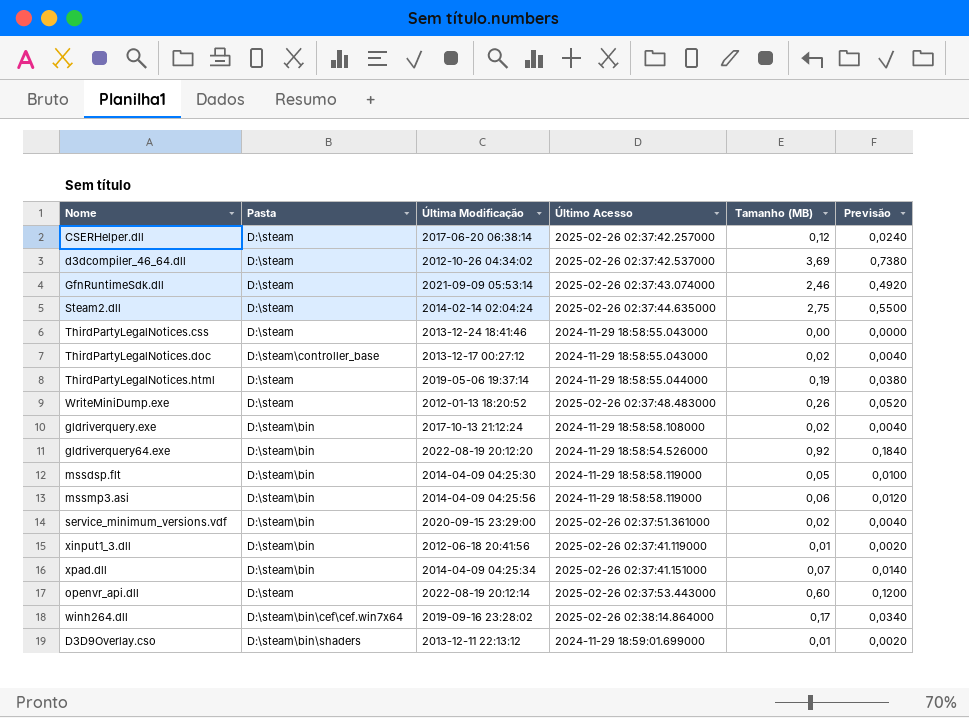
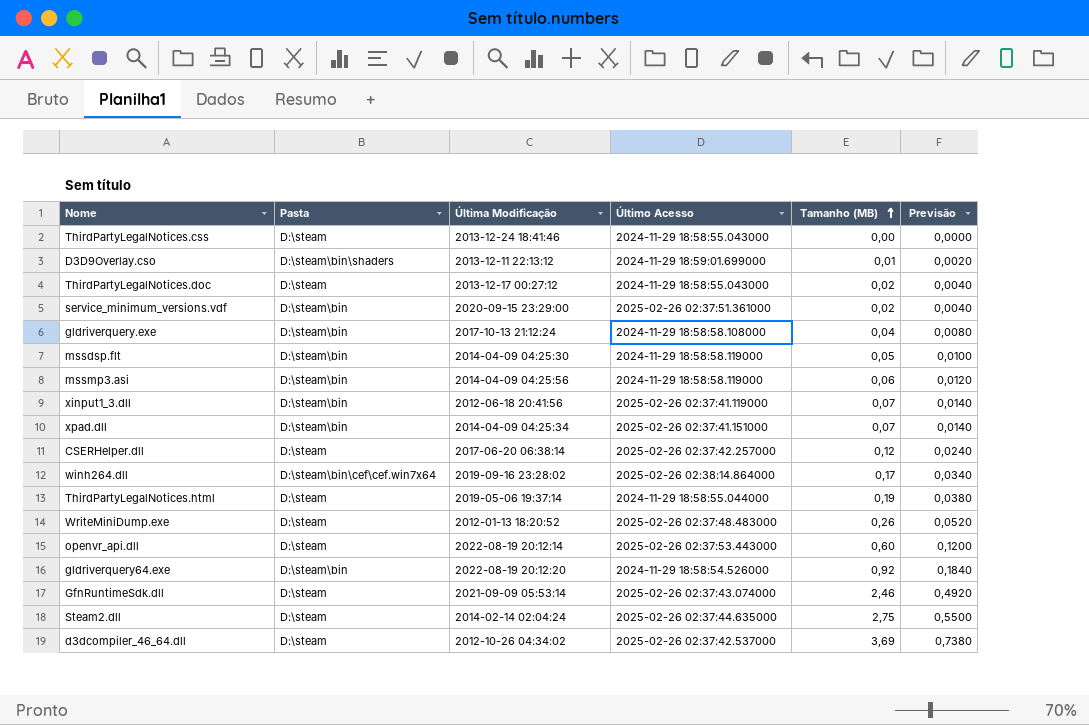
row order: none -> Tamanho (MB) ascending
ThirdPartyLegalNotices.doc | Pasta: D:\steam\controller_base -> D:\steam
gldriverquery.exe | Tamanho (MB): 0,02 -> 0,04
gldriverquery.exe | Previsão: 0,0040 -> 0,0080
xinput1_3.dll | Tamanho (MB): 0,01 -> 0,07
xinput1_3.dll | Previsão: 0,0020 -> 0,0140

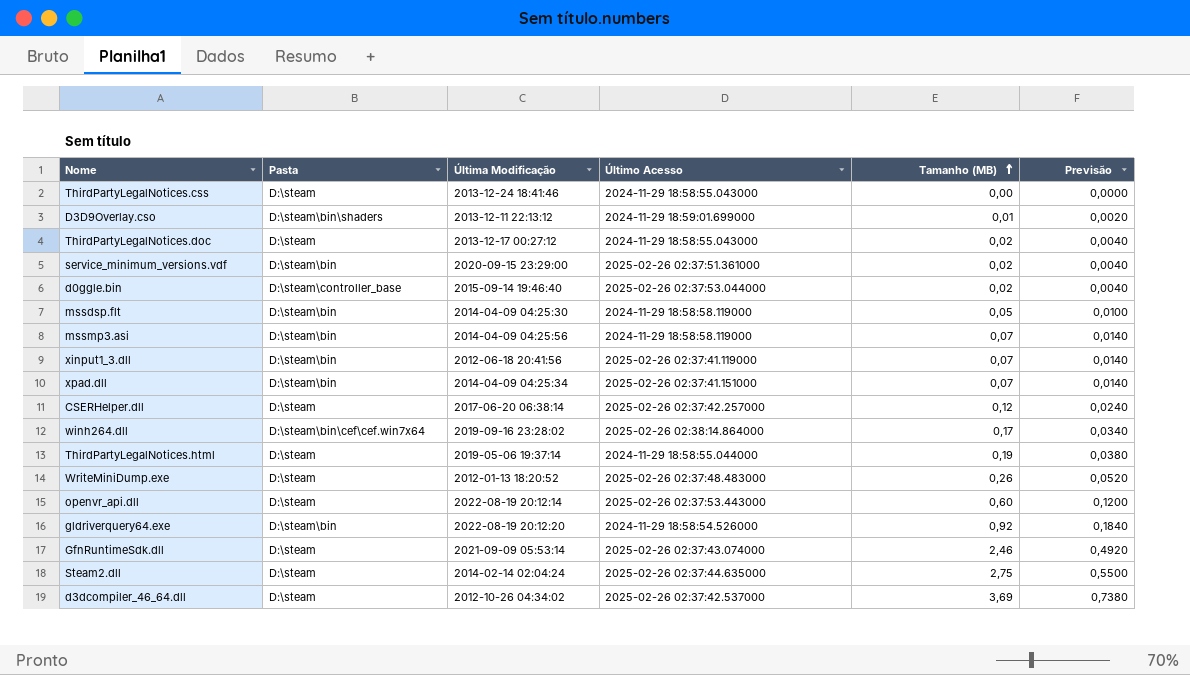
row gldriverquery.exe: D:\steam\bin | 2017-10-13 21:12:24 | 2024-11-29 18:58:58.108000 | 0,04 | 0,0080 -> none
row d0ggle.bin: none -> D:\steam\controller_base | 2015-09-14 19:46:40 | 2025-02-26 02:37:53.044000 | 0,02 | 0,0040
mssmp3.asi | Tamanho (MB): 0,06 -> 0,07
mssmp3.asi | Previsão: 0,0120 -> 0,0140

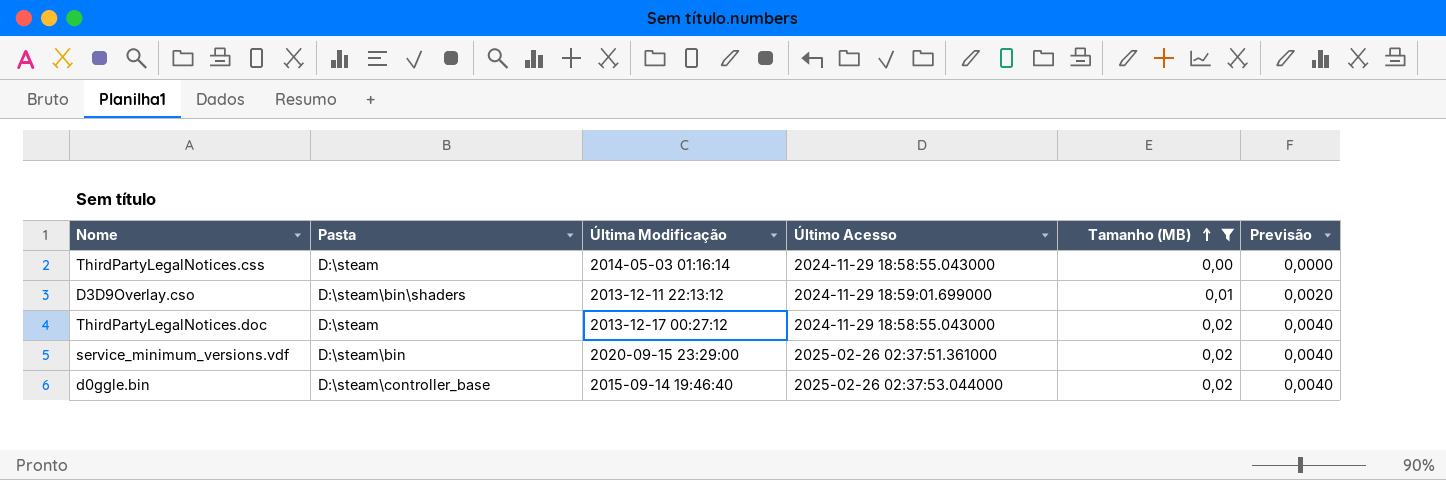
filter: none -> Tamanho (MB) <= 0,02
ThirdPartyLegalNotices.css | Última Modificação: 2013-12-24 18:41:46 -> 2014-05-03 01:16:14

